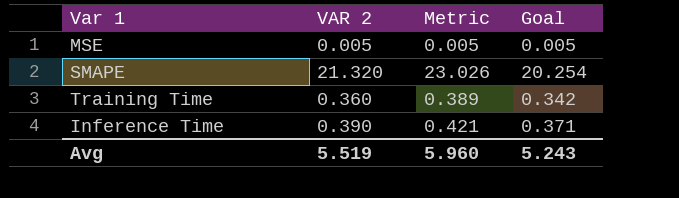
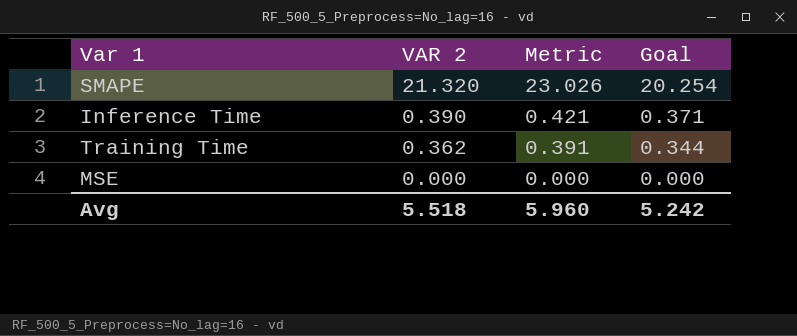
row order: none -> VAR 2 descending
Training Time | VAR 2: 0.360 -> 0.362
Training Time | Metric: 0.389 -> 0.391
Training Time | Goal: 0.342 -> 0.344
MSE | VAR 2: 0.005 -> 0.000
MSE | Metric: 0.005 -> 0.000
MSE | Goal: 0.005 -> 0.000
Avg | VAR 2: 5.519 -> 5.518
Avg | Goal: 5.243 -> 5.242

